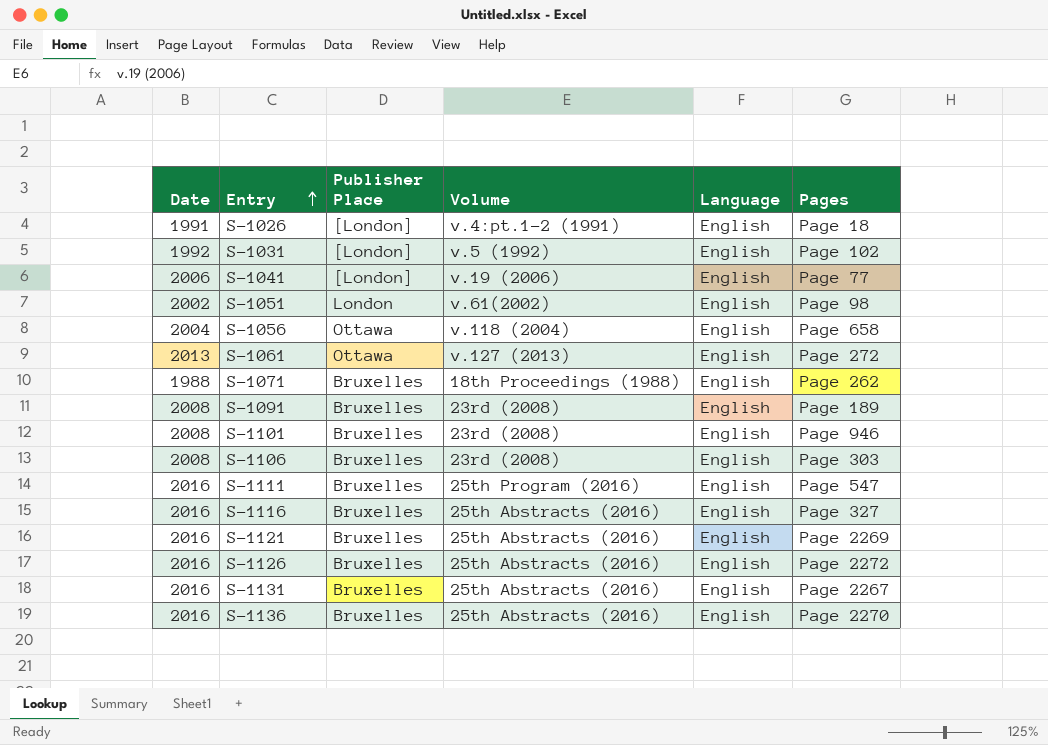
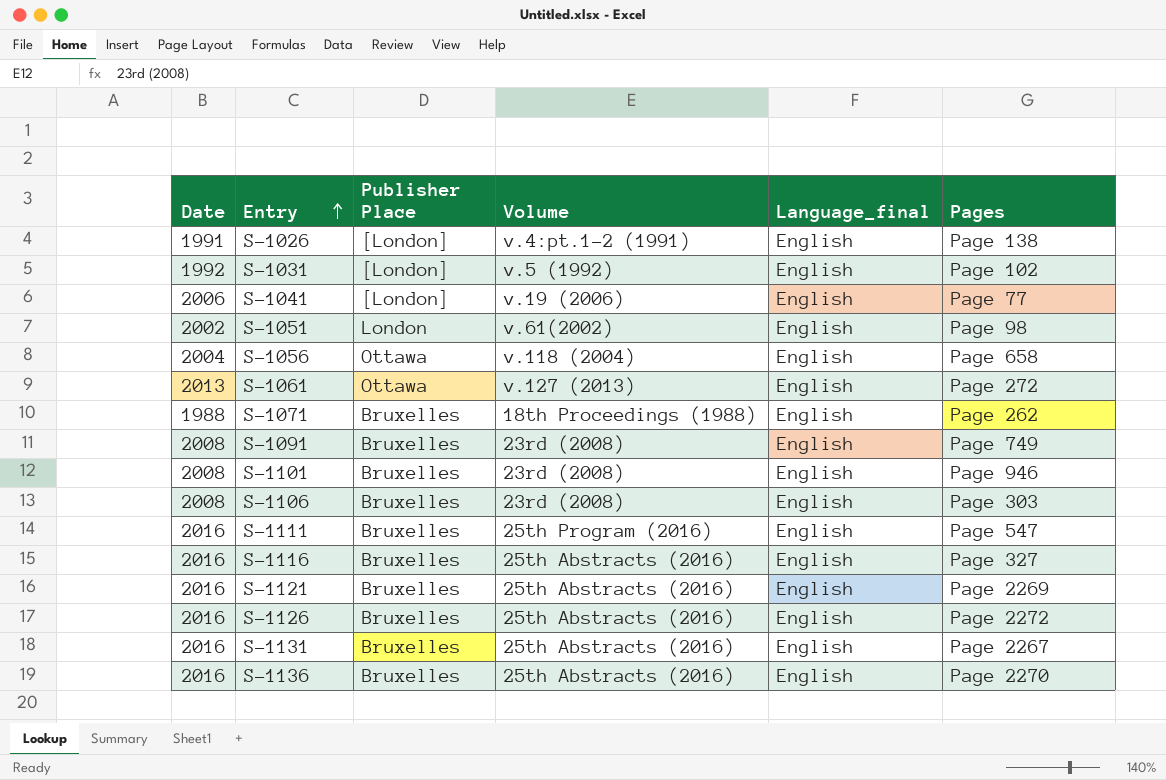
column name: Language -> Language_final
S-1026 | Pages: Page 18 -> Page 138
S-1091 | Pages: Page 189 -> Page 749

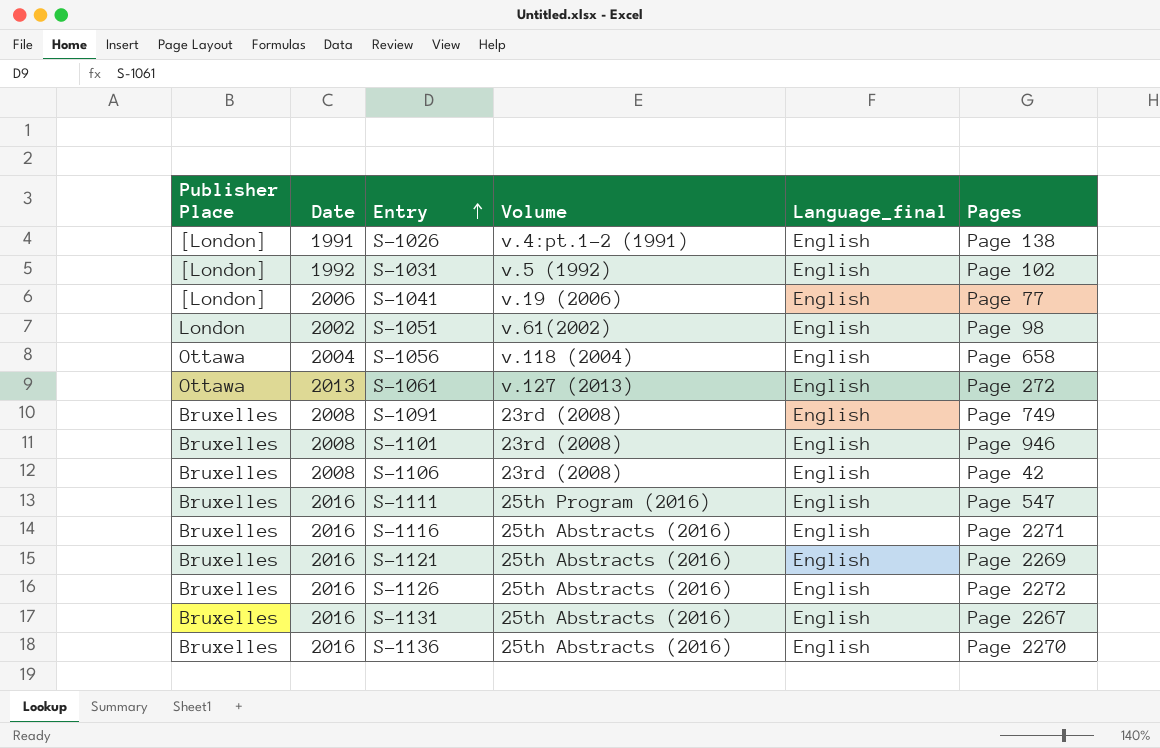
column Publisher Place | position: 3 -> 1
row S-1071: 1988 | Bruxelles | 18th Proceedings (1988) | English | Page 262 -> none
S-1106 | Pages: Page 303 -> Page 42
S-1116 | Pages: Page 327 -> Page 2271

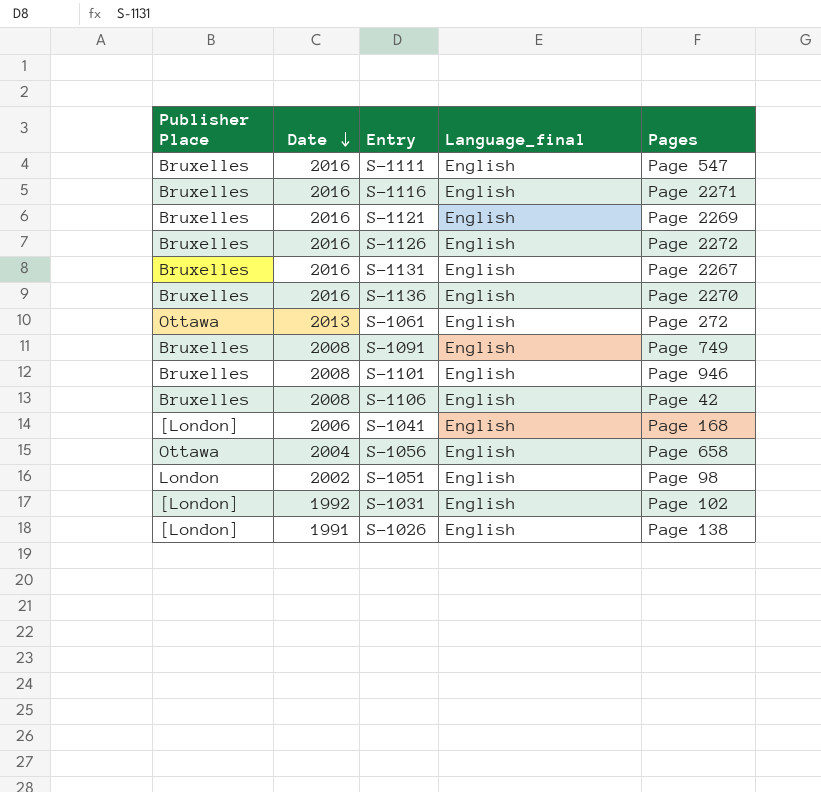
row order: Entry ascending -> Date descending
column Volume | position: 4 -> none
S-1041 | Pages: Page 77 -> Page 168

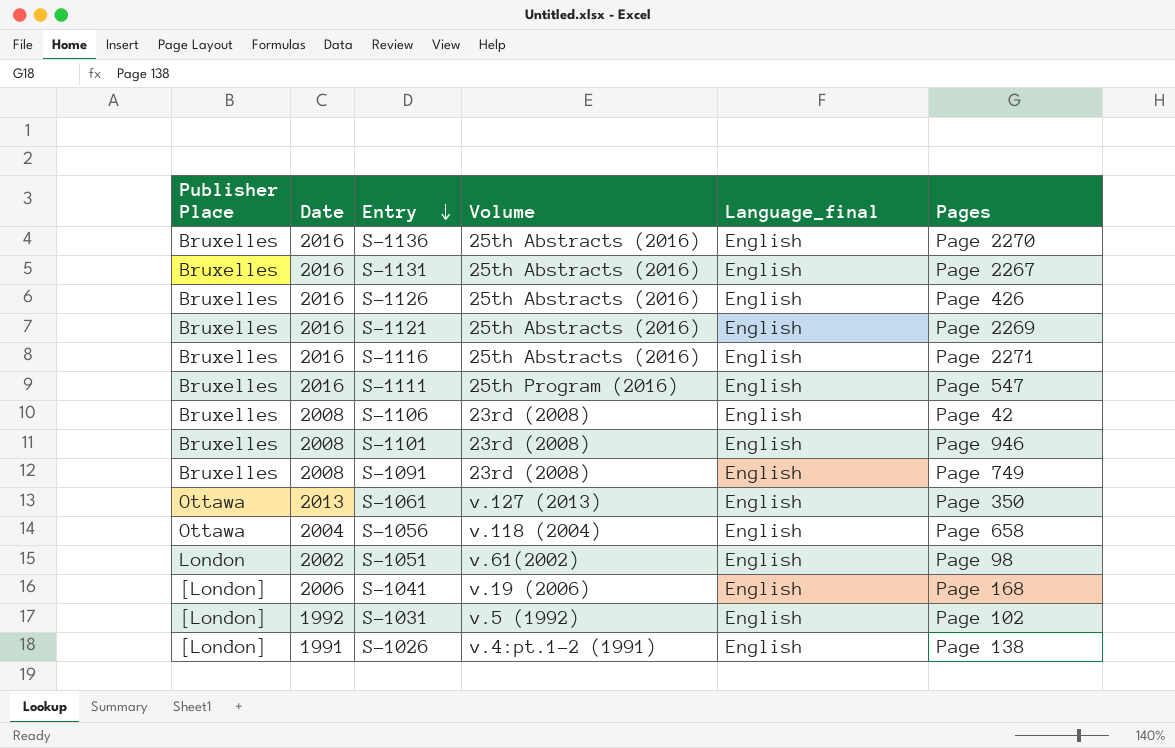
row order: Date descending -> Entry descending
column Volume | position: none -> 4
S-1126 | Pages: Page 2272 -> Page 426
S-1061 | Pages: Page 272 -> Page 350

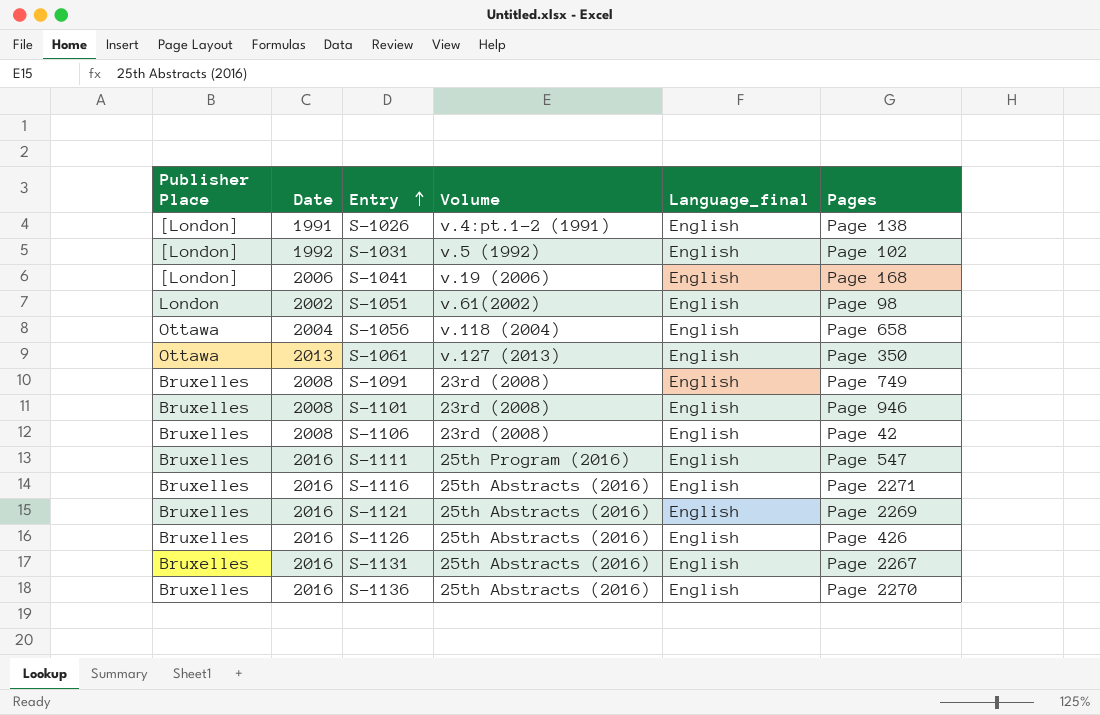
row order: Entry descending -> Entry ascending

